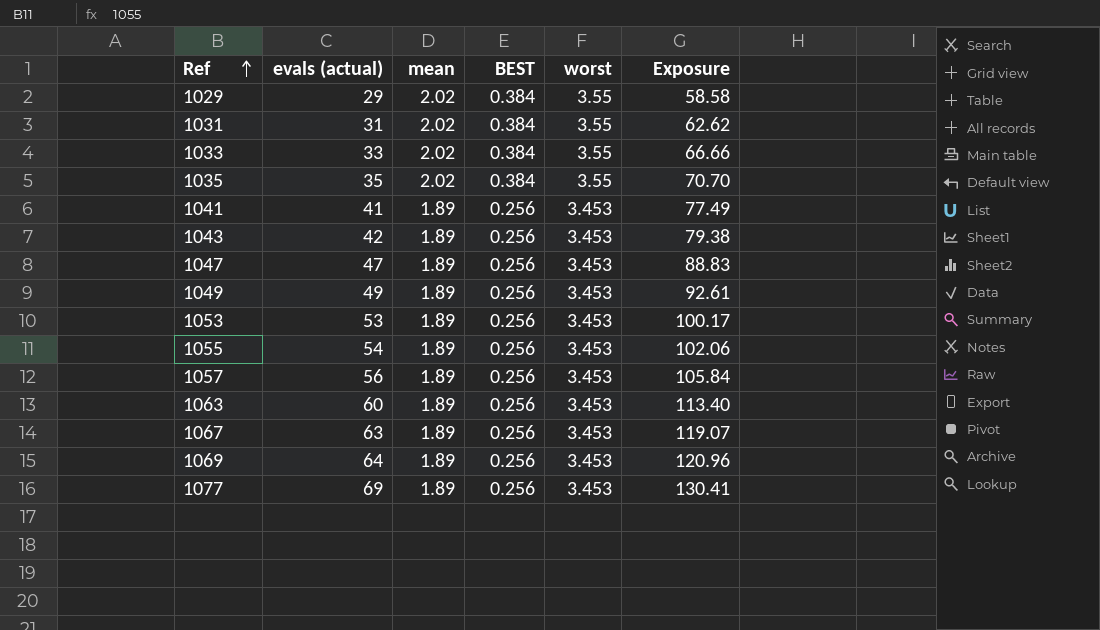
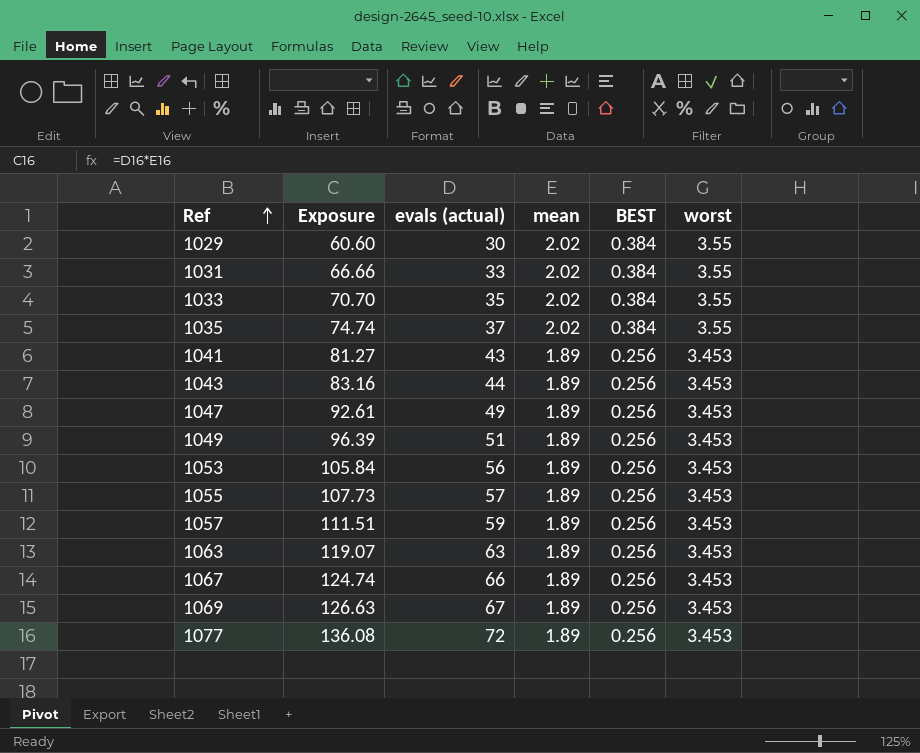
column Exposure | position: 6 -> 2
1029 | Exposure: 58.58 -> 60.60
1029 | evals (actual): 29 -> 30
1031 | Exposure: 62.62 -> 66.66
1031 | evals (actual): 31 -> 33
1033 | Exposure: 66.66 -> 70.70
1033 | evals (actual): 33 -> 35
1035 | Exposure: 70.70 -> 74.74
1035 | evals (actual): 35 -> 37
1041 | Exposure: 77.49 -> 81.27
1041 | evals (actual): 41 -> 43
1043 | Exposure: 79.38 -> 83.16
1043 | evals (actual): 42 -> 44
1047 | Exposure: 88.83 -> 92.61
1047 | evals (actual): 47 -> 49
1049 | Exposure: 92.61 -> 96.39
1049 | evals (actual): 49 -> 51
1053 | Exposure: 100.17 -> 105.84
1053 | evals (actual): 53 -> 56
1055 | Exposure: 102.06 -> 107.73
1055 | evals (actual): 54 -> 57
1057 | Exposure: 105.84 -> 111.51
1057 | evals (actual): 56 -> 59
1063 | Exposure: 113.40 -> 119.07
1063 | evals (actual): 60 -> 63
1067 | Exposure: 119.07 -> 124.74
1067 | evals (actual): 63 -> 66
1069 | Exposure: 120.96 -> 126.63
1069 | evals (actual): 64 -> 67
1077 | Exposure: 130.41 -> 136.08
1077 | evals (actual): 69 -> 72

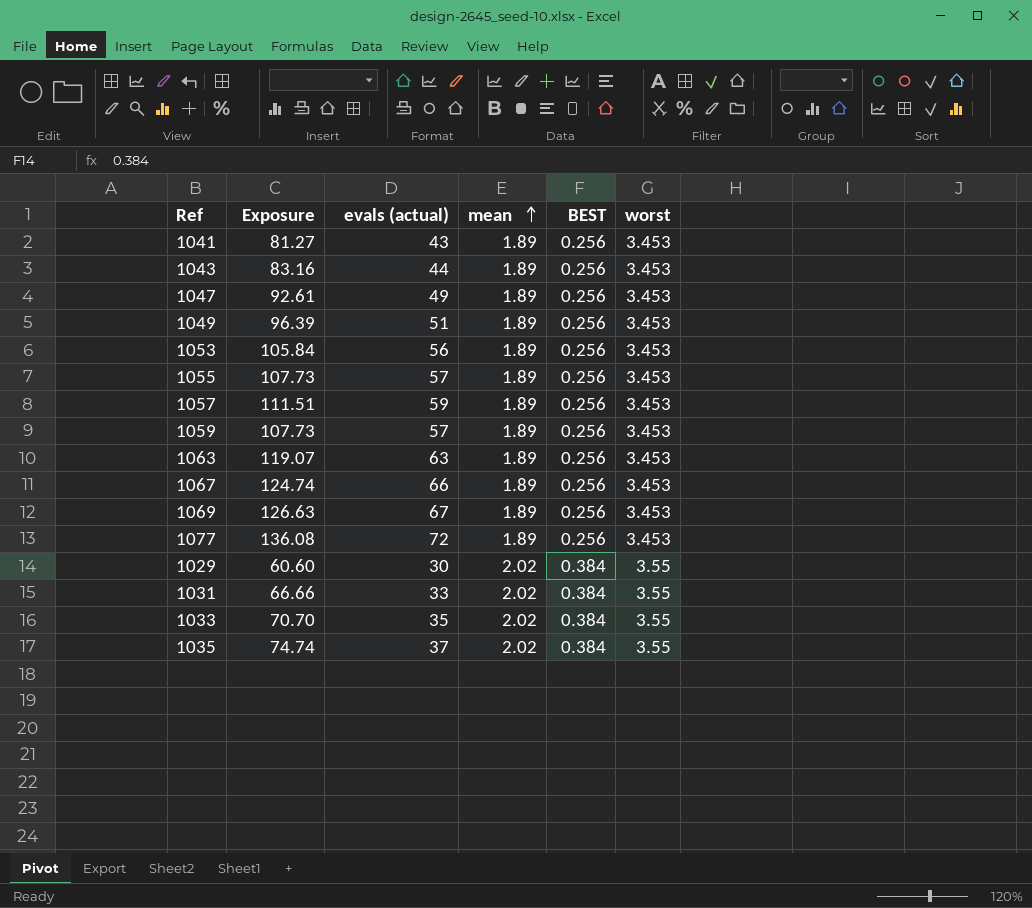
row order: Ref ascending -> mean ascending
row 1059: none -> 107.73 | 57 | 1.89 | 0.256 | 3.453

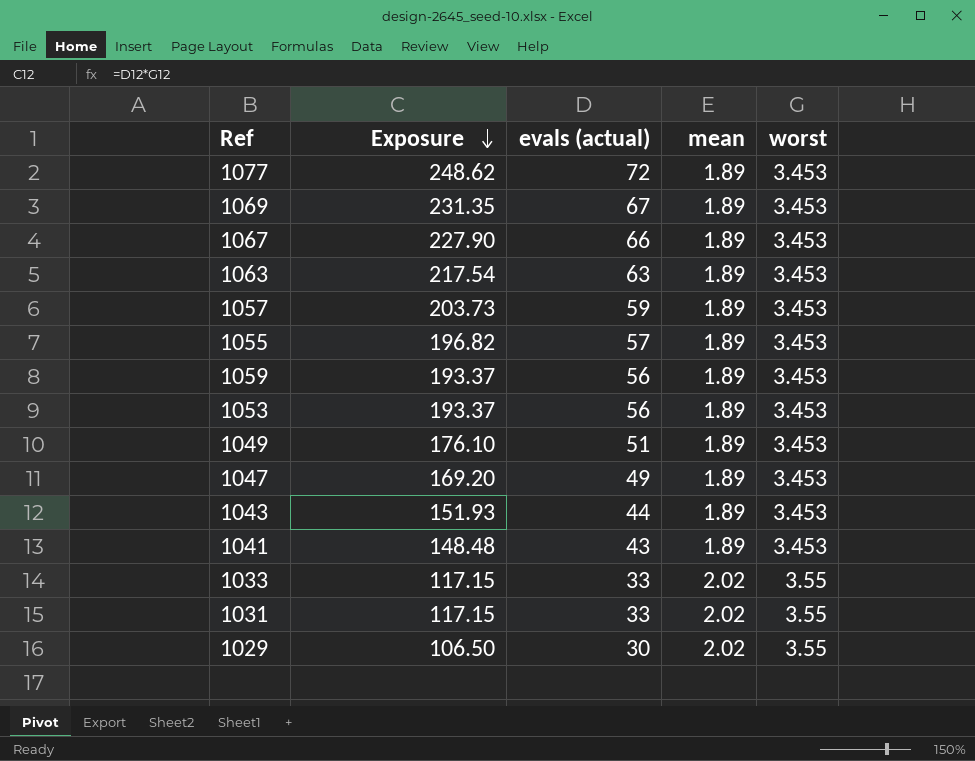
row order: mean ascending -> Exposure descending
column BEST | position: 5 -> none
column Exposure | formula: [evals (actual)] * [mean] -> [evals (actual)] * [worst]
row 1035: 74.74 | 37 | 2.02 | 0.384 | 3.55 -> none
1059 | evals (actual): 57 -> 56
1033 | evals (actual): 35 -> 33

